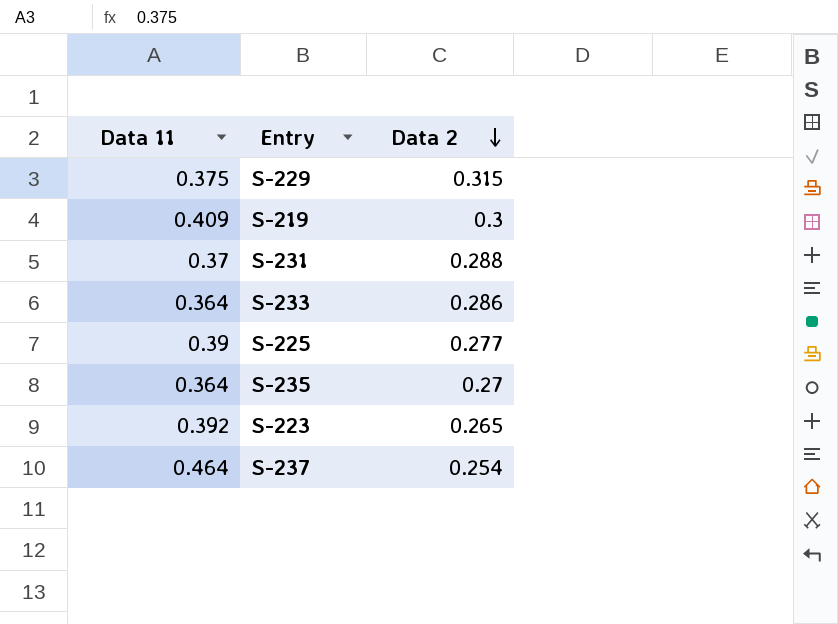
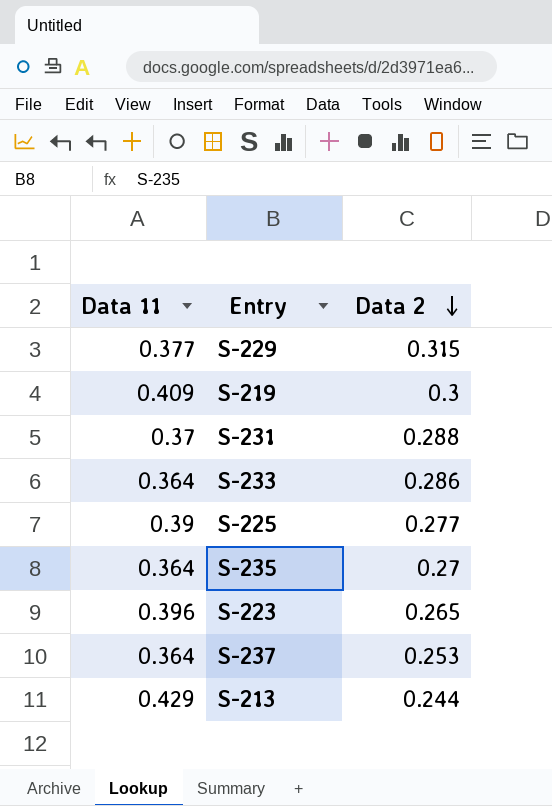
S-229 | Data 11: 0.375 -> 0.377
S-223 | Data 11: 0.392 -> 0.396
S-237 | Data 11: 0.464 -> 0.364
S-237 | Data 2: 0.254 -> 0.253
row S-213: none -> 0.429 | 0.244

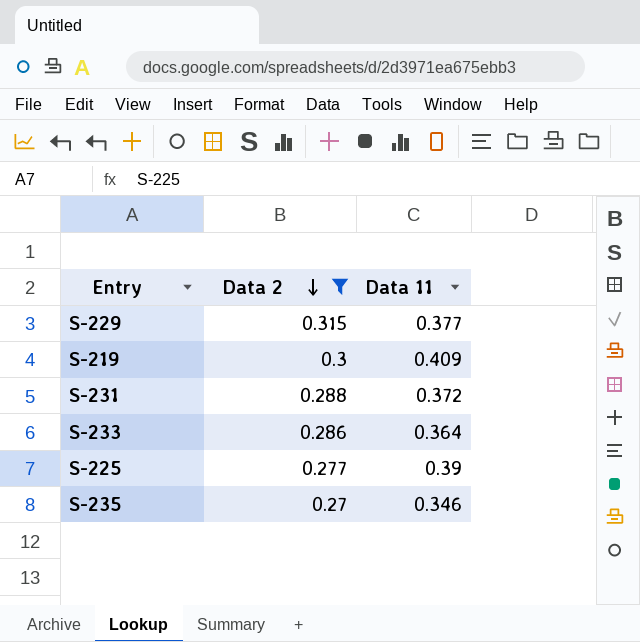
filter: none -> Data 2 >= 0.27
column Data 11 | position: 1 -> 3
S-231 | Data 11: 0.37 -> 0.372
S-235 | Data 11: 0.364 -> 0.346

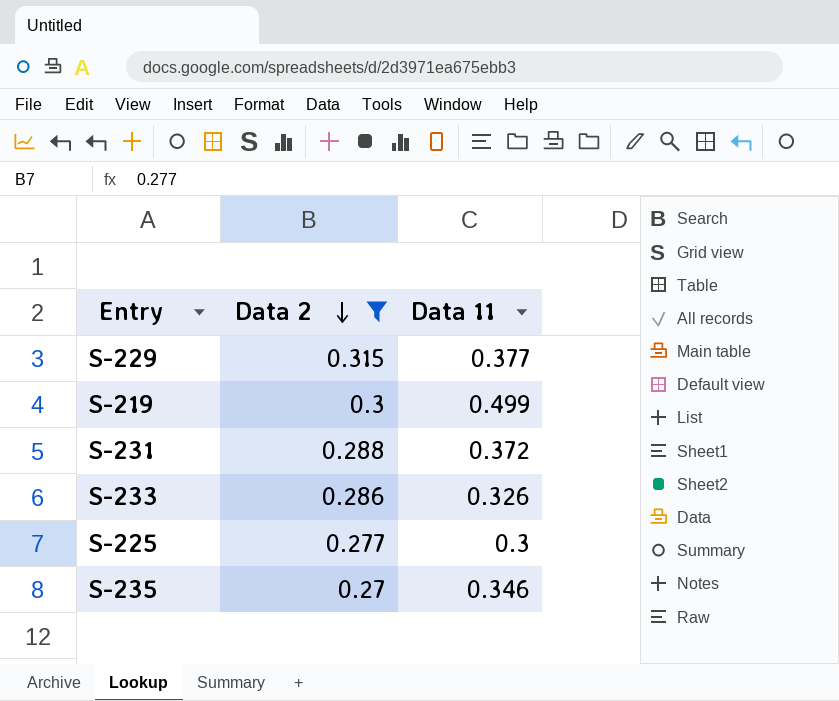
S-219 | Data 11: 0.409 -> 0.499
S-233 | Data 11: 0.364 -> 0.326
S-225 | Data 11: 0.39 -> 0.3

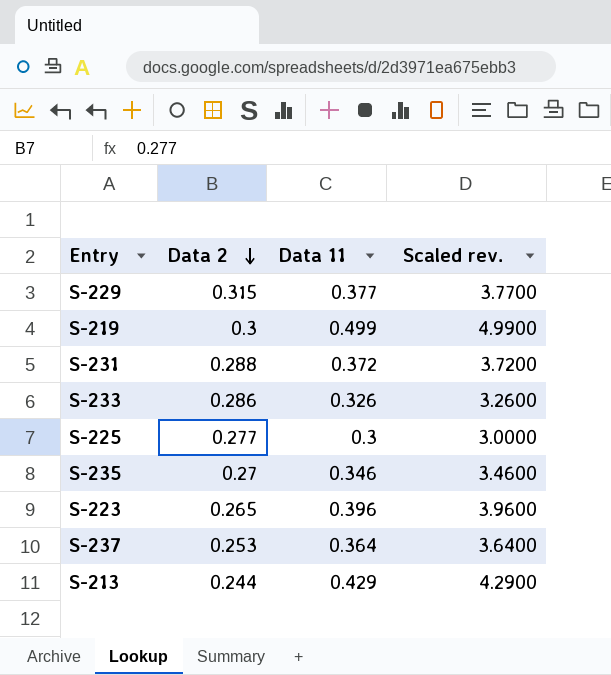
filter: Data 2 >= 0.27 -> none
column Scaled rev. | formula: none -> [Data 11] * 10

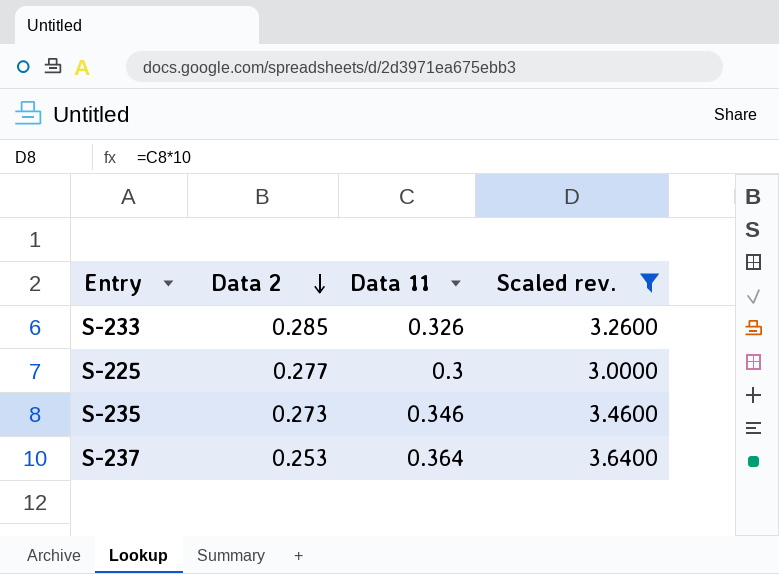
filter: none -> Scaled rev. <= 3.6400
S-233 | Data 2: 0.286 -> 0.285
S-235 | Data 2: 0.27 -> 0.273

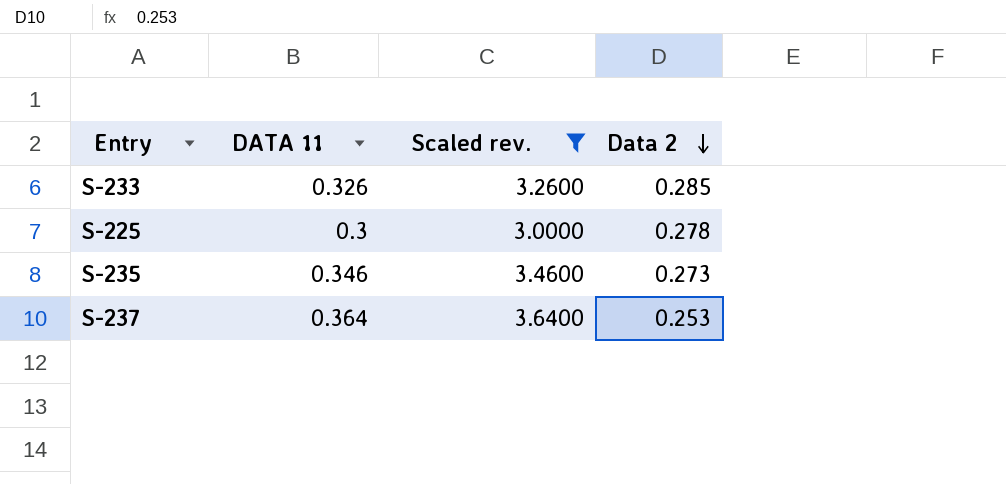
column name: Data 11 -> DATA 11
column Data 2 | position: 2 -> 4
S-225 | Data 2: 0.277 -> 0.278

